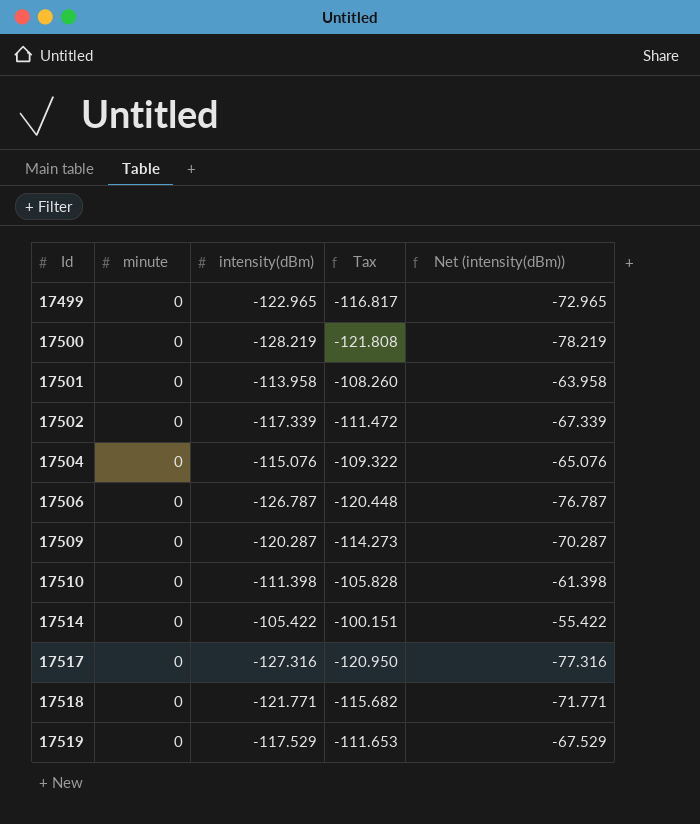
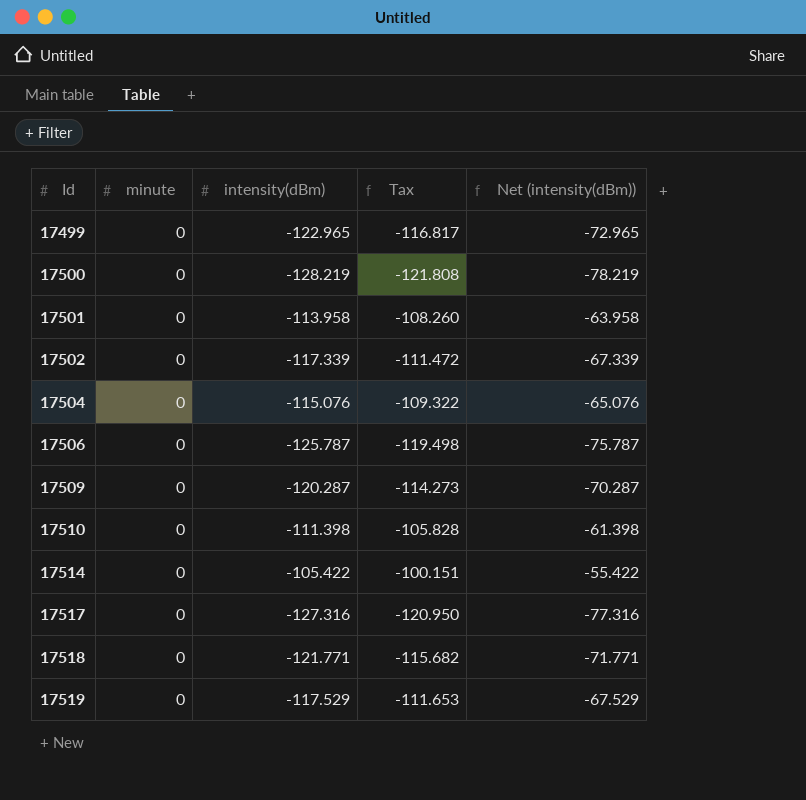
17506 | intensity(dBm): -126.787 -> -125.787
17506 | Tax: -120.448 -> -119.498
17506 | Net (intensity(dBm)): -76.787 -> -75.787

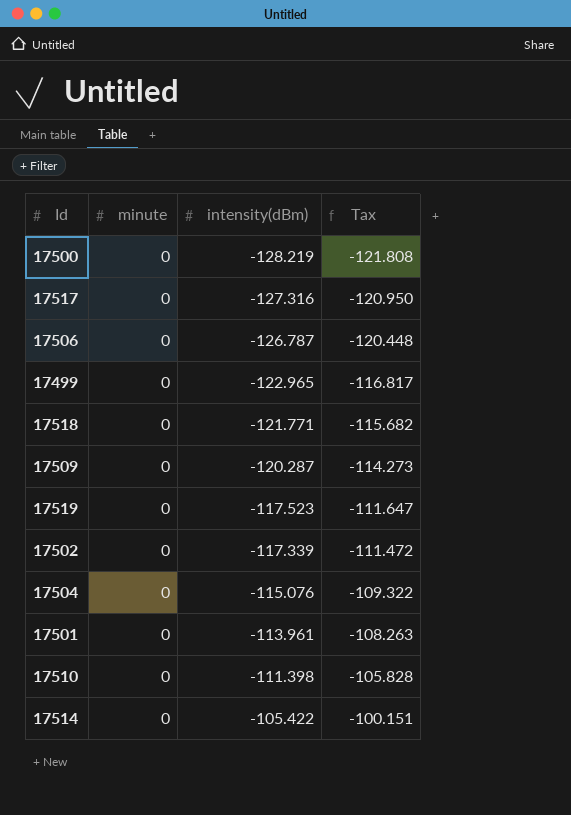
row order: Id ascending -> intensity(dBm) ascending
column Net (intensity(dBm)) | formula: [intensity(dBm)] + 50 -> none
17506 | intensity(dBm): -125.787 -> -126.787
17506 | Tax: -119.498 -> -120.448
17519 | intensity(dBm): -117.529 -> -117.523
17519 | Tax: -111.653 -> -111.647
17501 | intensity(dBm): -113.958 -> -113.961
17501 | Tax: -108.260 -> -108.263

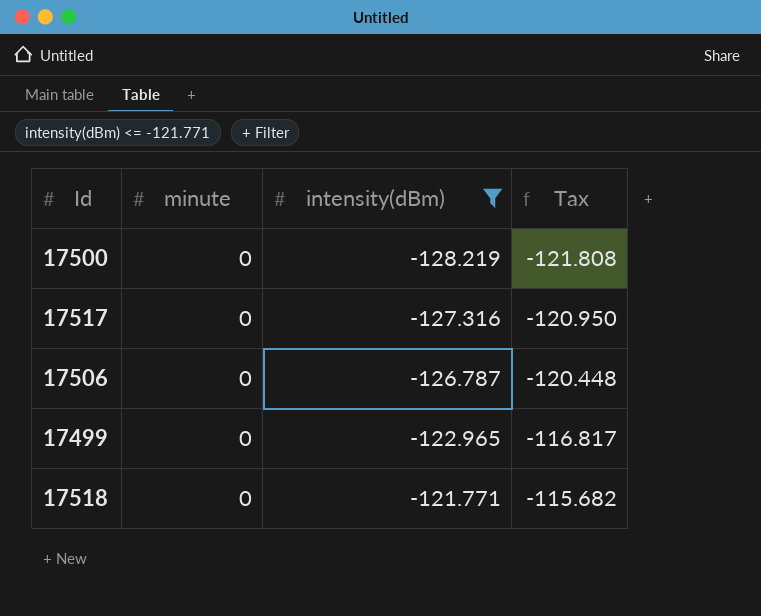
filter: none -> intensity(dBm) <= -121.771

